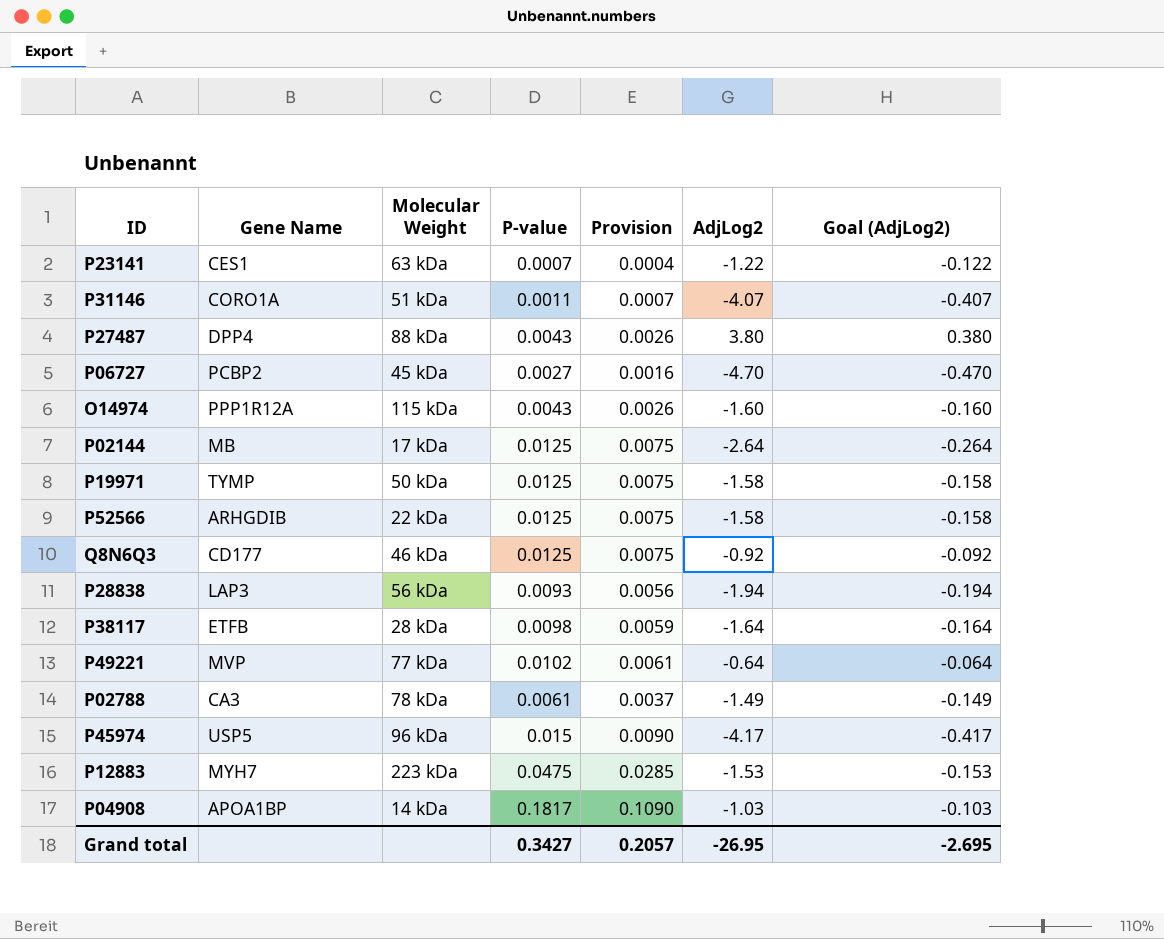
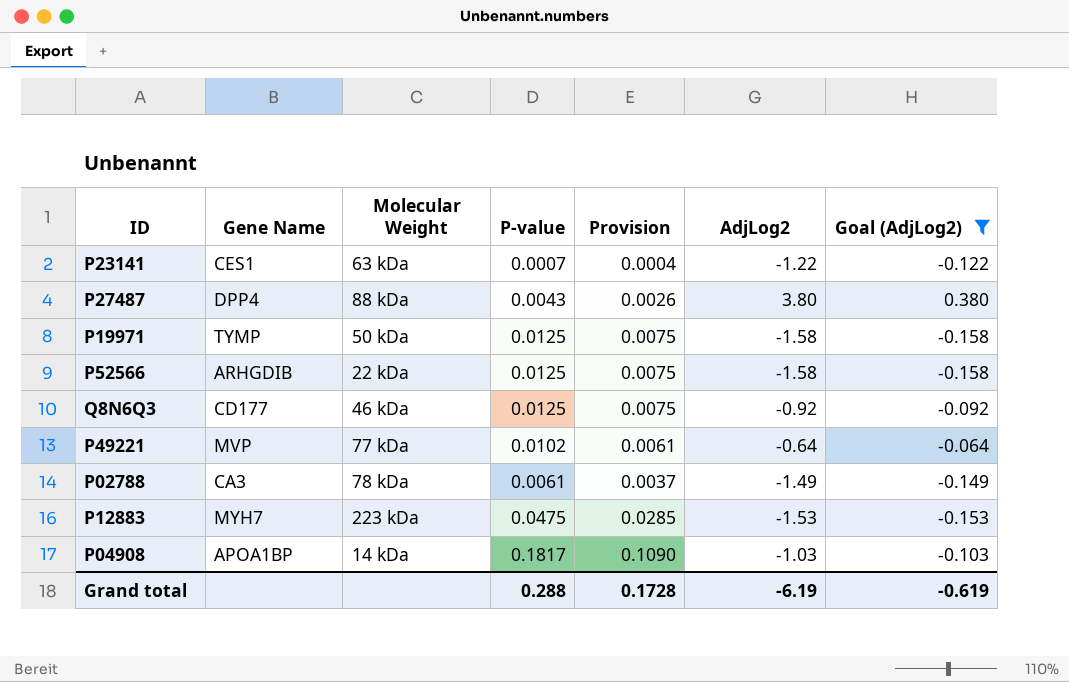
filter: none -> Goal (AdjLog2) >= -0.158
Grand total | P-value: 0.3427 -> 0.288
Grand total | Provision: 0.2057 -> 0.1728
Grand total | AdjLog2: -26.95 -> -6.19
Grand total | Goal (AdjLog2): -2.695 -> -0.619

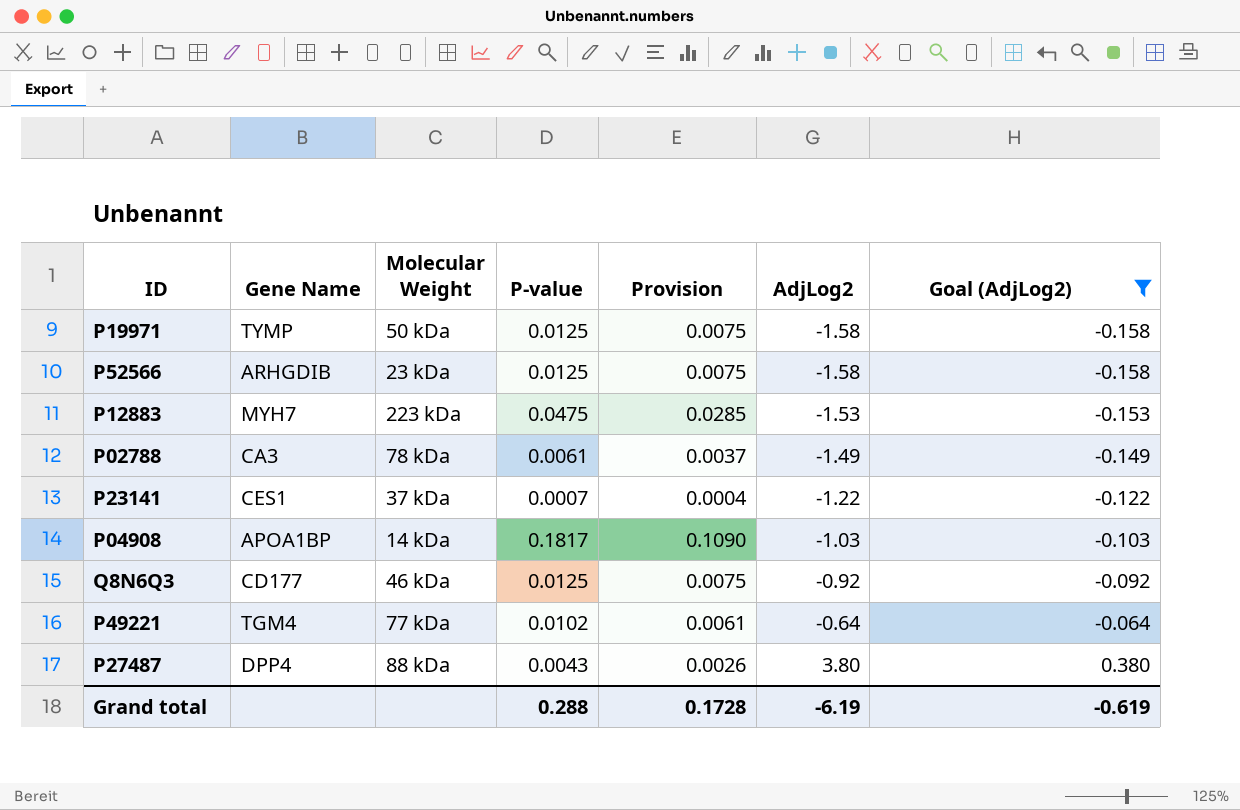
row order: none -> AdjLog2 ascending
P52566 | Molecular Weight: 22 kDa -> 23 kDa
P23141 | Molecular Weight: 63 kDa -> 37 kDa
P49221 | Gene Name: MVP -> TGM4

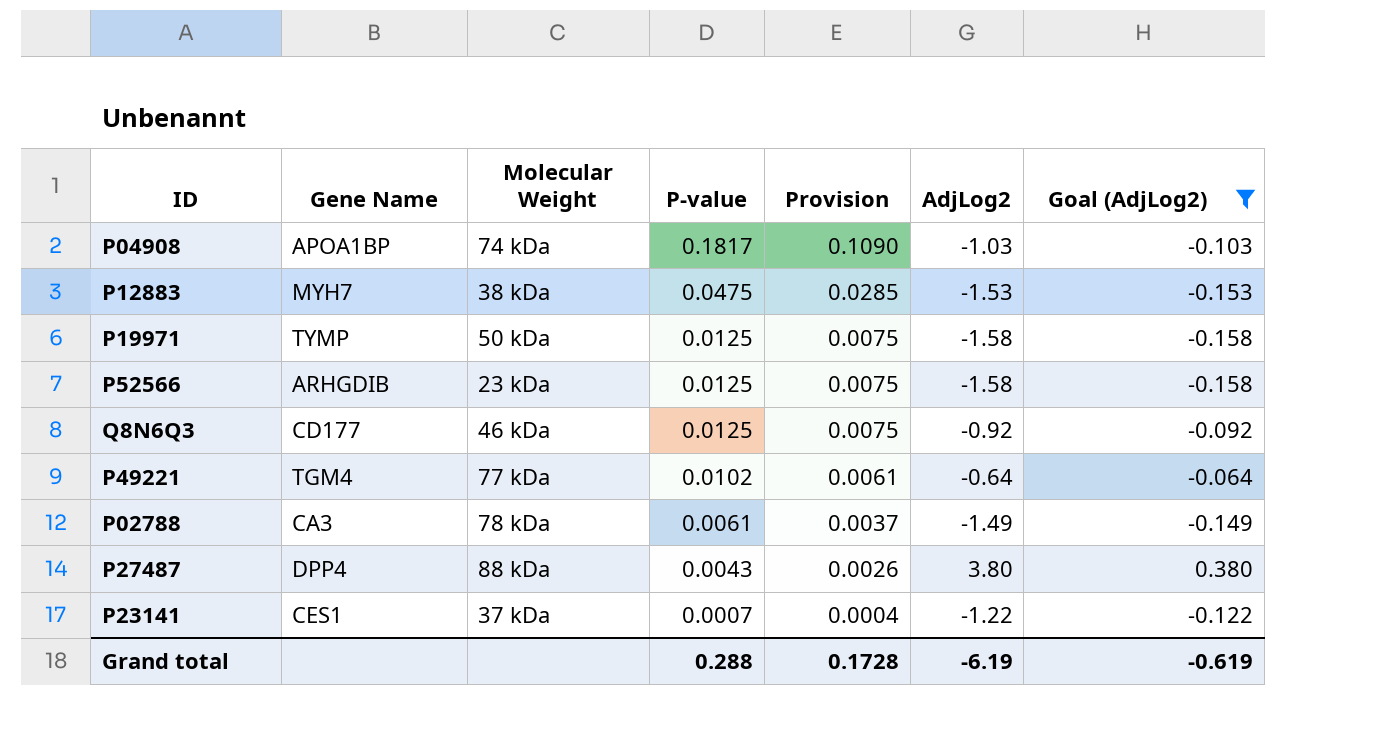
row order: AdjLog2 ascending -> P-value descending
P04908 | Molecular Weight: 14 kDa -> 74 kDa
P12883 | Molecular Weight: 223 kDa -> 38 kDa

